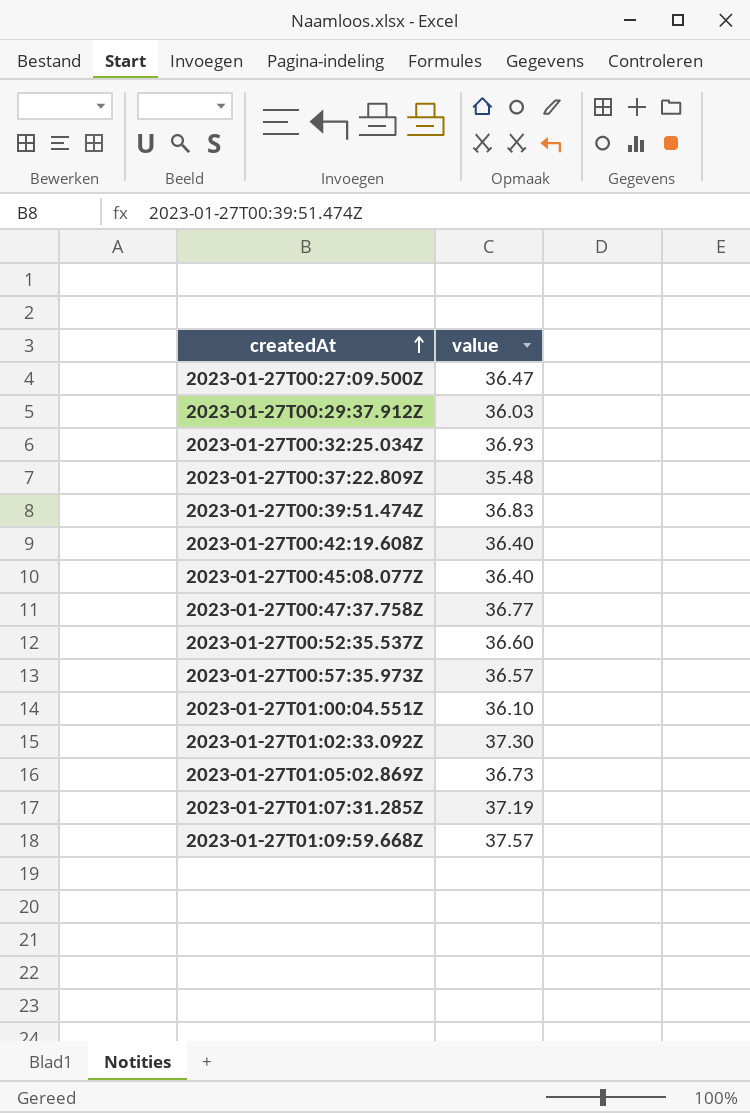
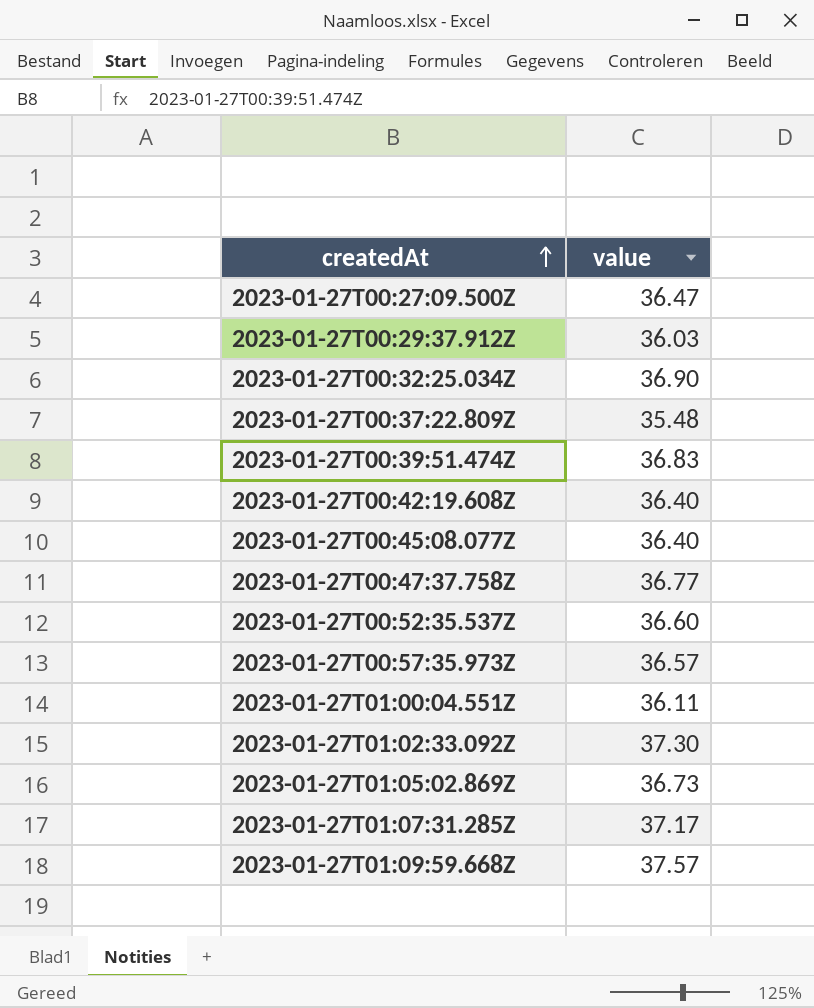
2023-01-27T00:32:25.034Z | value: 36.93 -> 36.90
2023-01-27T01:00:04.551Z | value: 36.10 -> 36.11
2023-01-27T01:07:31.285Z | value: 37.19 -> 37.17

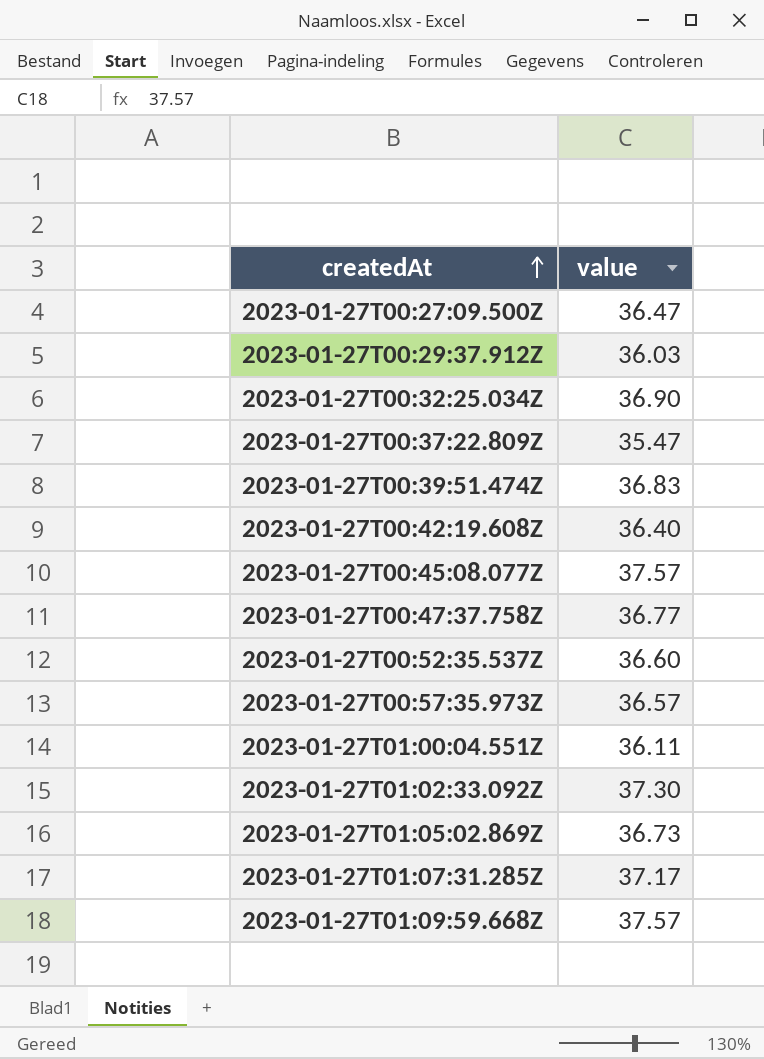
2023-01-27T00:37:22.809Z | value: 35.48 -> 35.47
2023-01-27T00:45:08.077Z | value: 36.40 -> 37.57

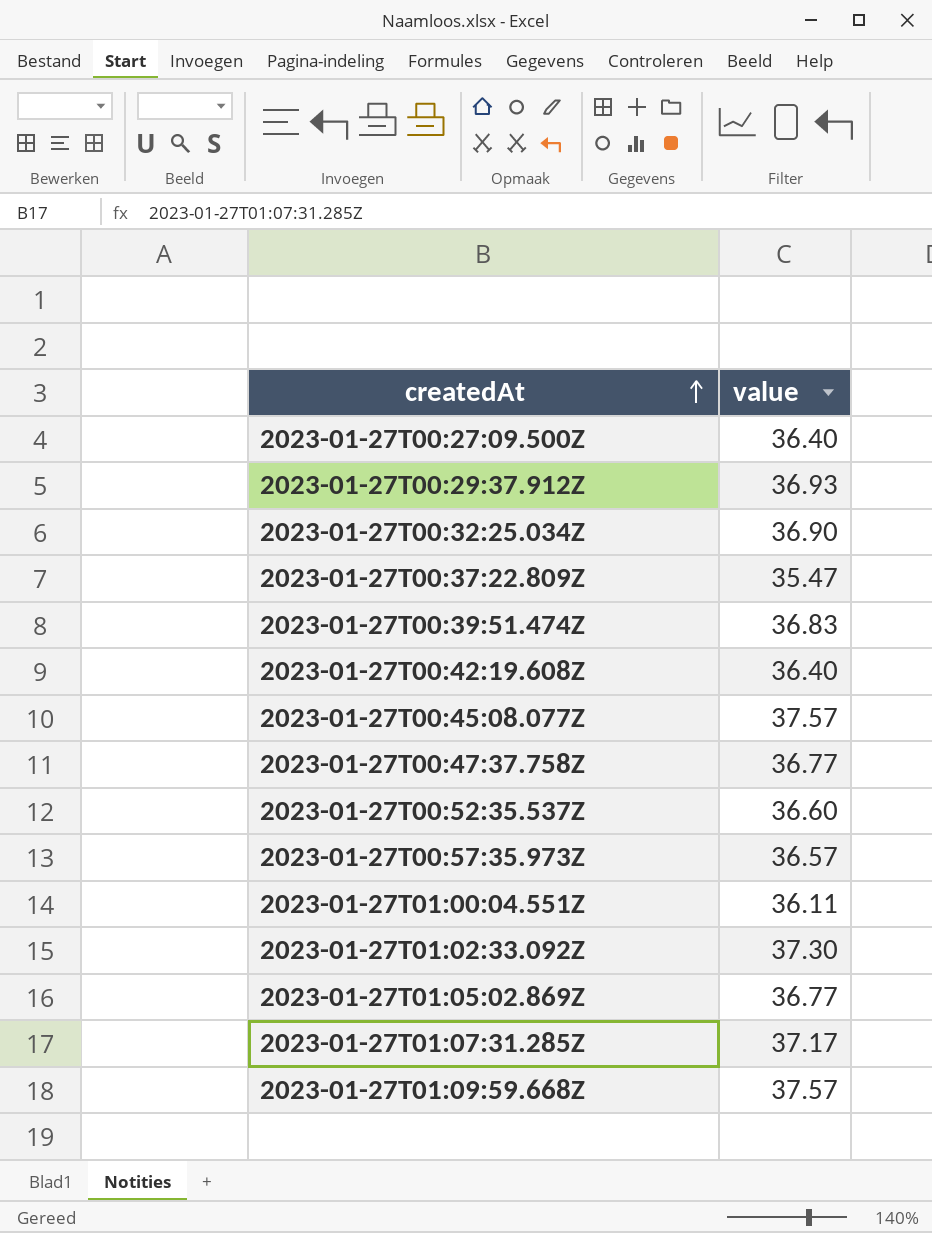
2023-01-27T00:27:09.500Z | value: 36.47 -> 36.40
2023-01-27T00:29:37.912Z | value: 36.03 -> 36.93
2023-01-27T01:05:02.869Z | value: 36.73 -> 36.77

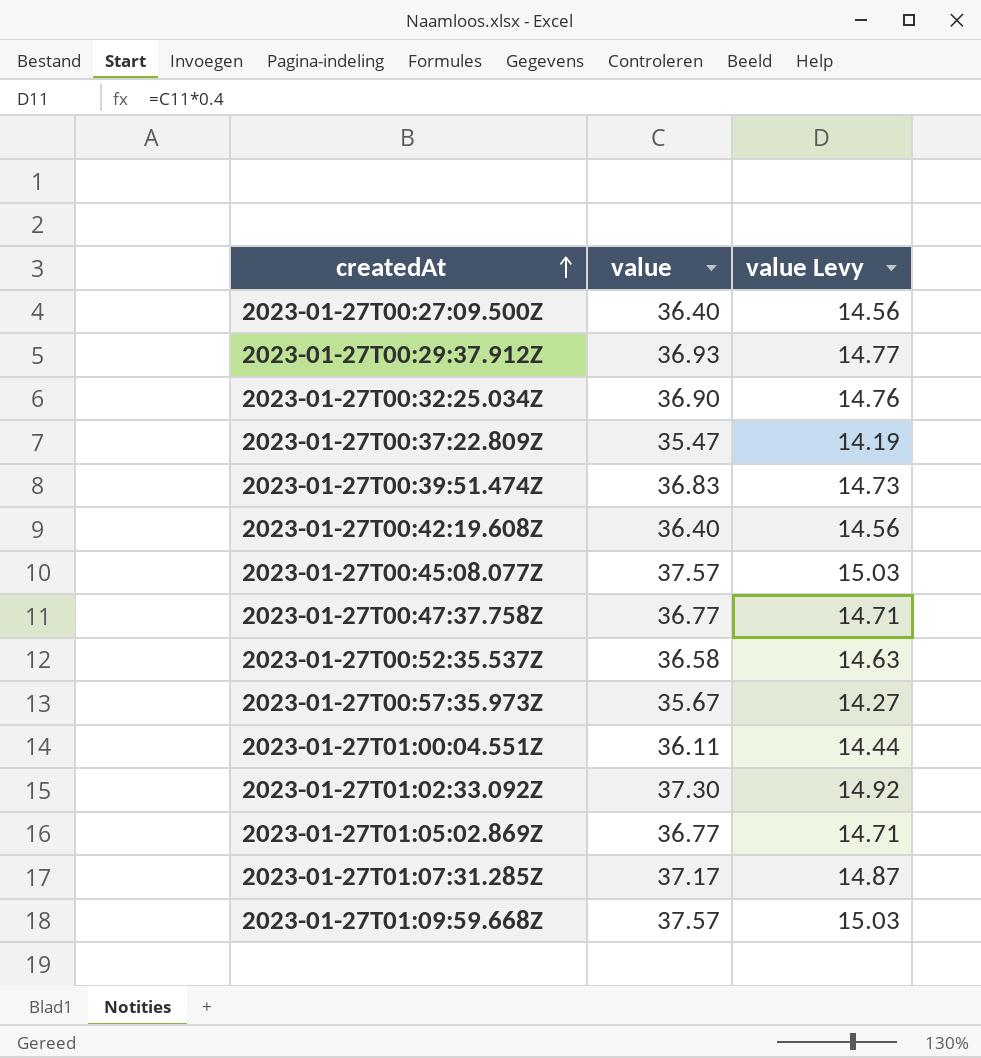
column value Levy | formula: none -> [value] * 0.4
2023-01-27T00:52:35.537Z | value: 36.60 -> 36.58
2023-01-27T00:57:35.973Z | value: 36.57 -> 35.67

